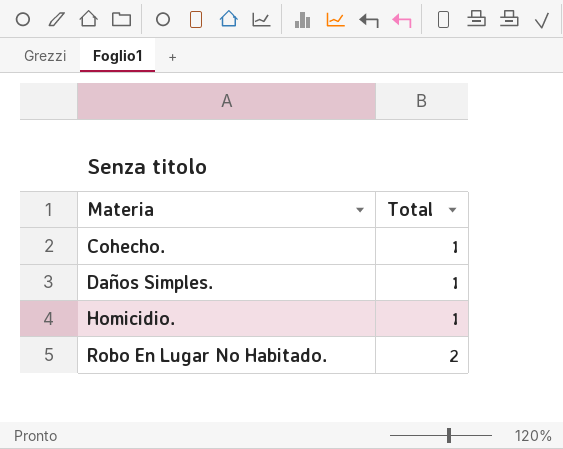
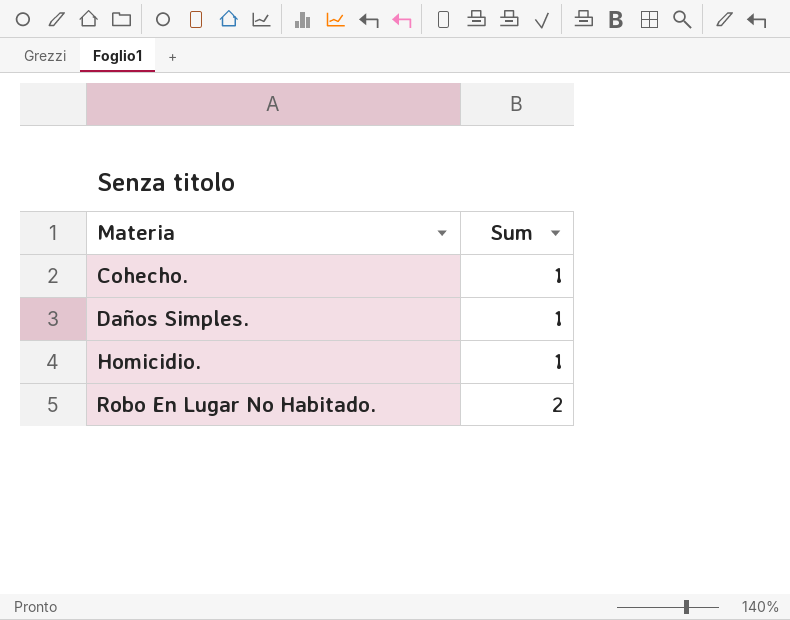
column name: Total -> Sum

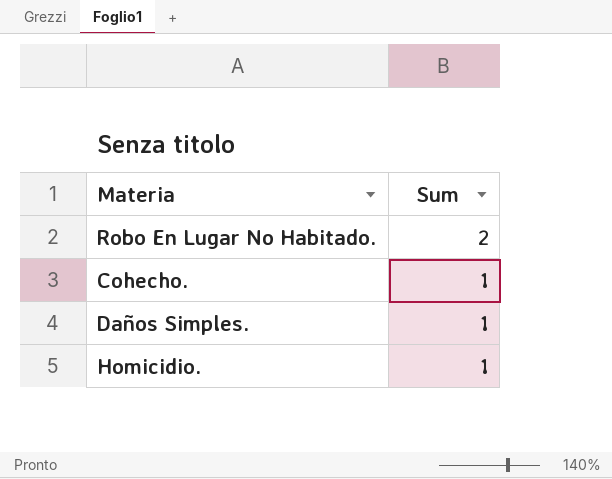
row order: Materia ascending -> Sum descending

